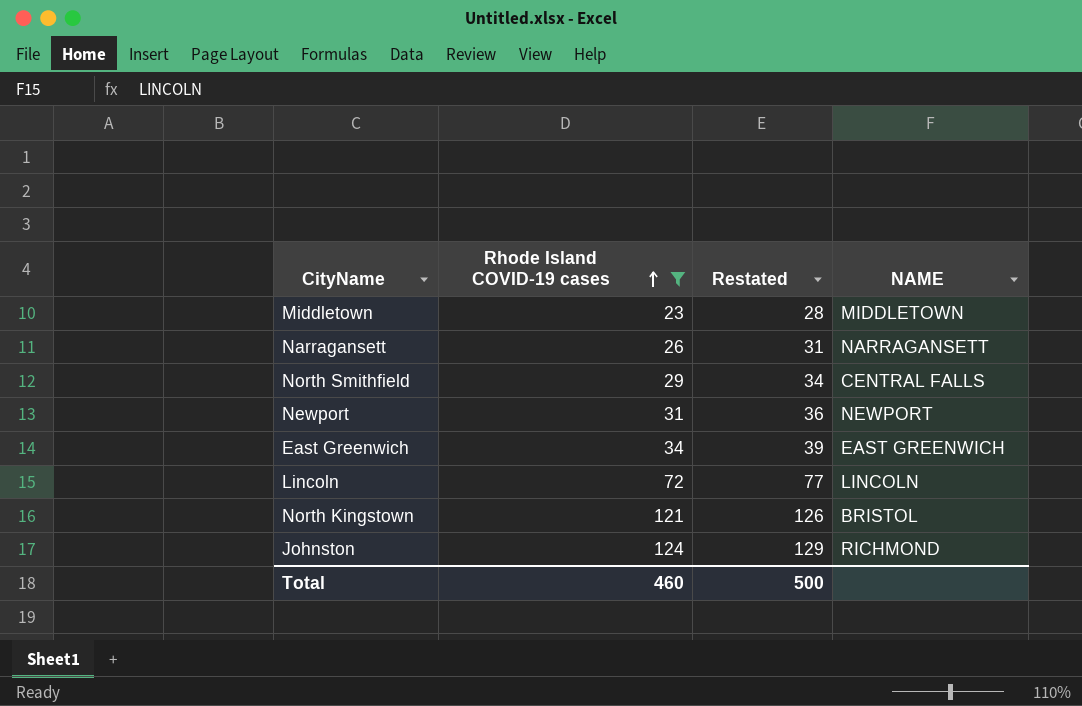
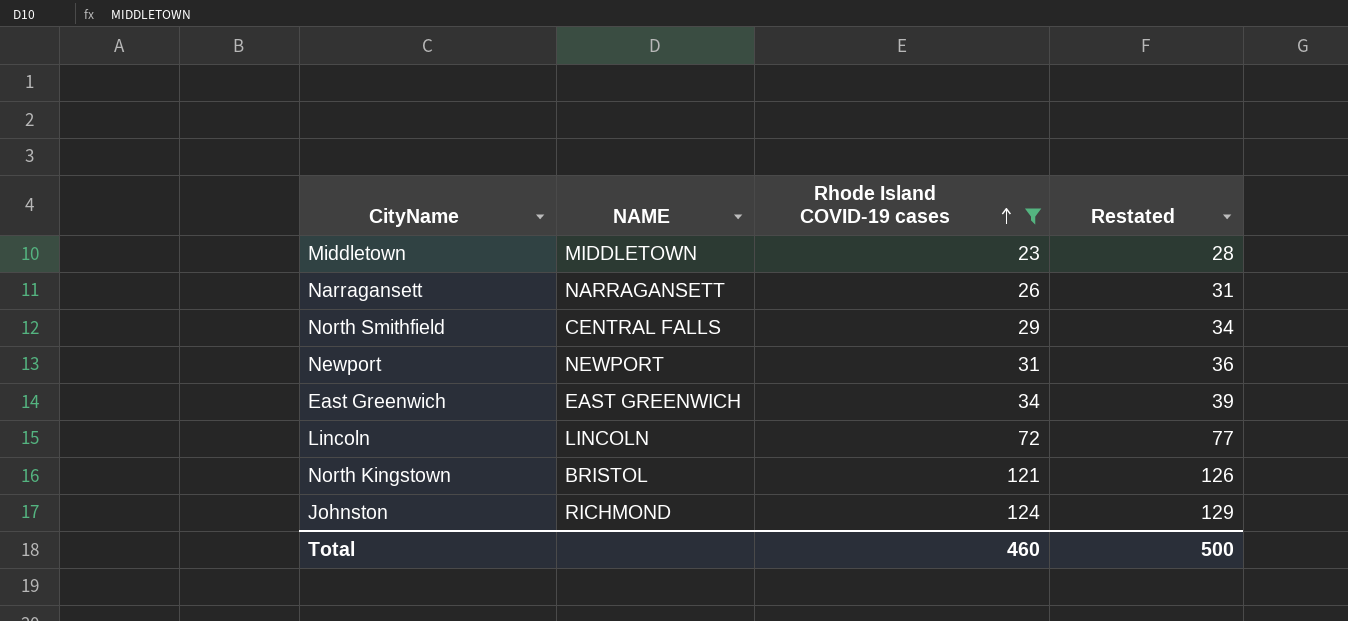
column NAME | position: 4 -> 2

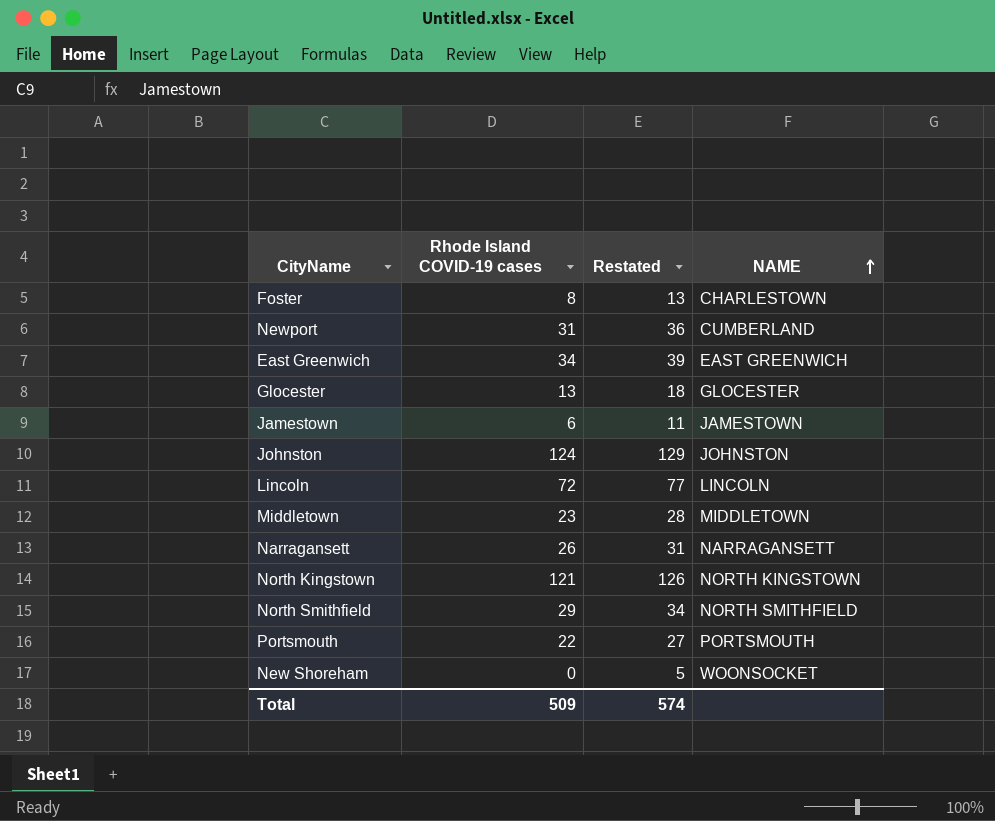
filter: Rhode Island COVID-19 cases >= 23 -> none
row order: Rhode Island COVID-19 cases ascending -> NAME ascending
column NAME | position: 2 -> 4
Newport | NAME: NEWPORT -> CUMBERLAND
Johnston | NAME: RICHMOND -> JOHNSTON
North Kingstown | NAME: BRISTOL -> NORTH KINGSTOWN
North Smithfield | NAME: CENTRAL FALLS -> NORTH SMITHFIELD
Total | Rhode Island COVID-19 cases: 460 -> 509
Total | Restated: 500 -> 574

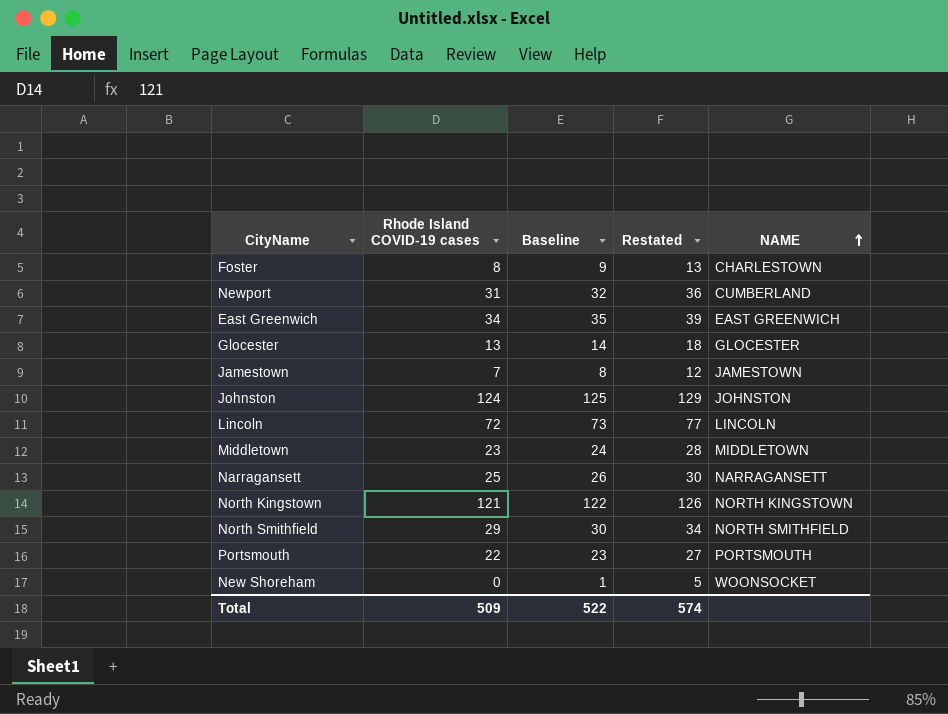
column Baseline | formula: none -> [Rhode Island COVID-19 cases] + 1
Jamestown | Rhode Island COVID-19 cases: 6 -> 7
Jamestown | Restated: 11 -> 12
Narragansett | Rhode Island COVID-19 cases: 26 -> 25
Narragansett | Restated: 31 -> 30

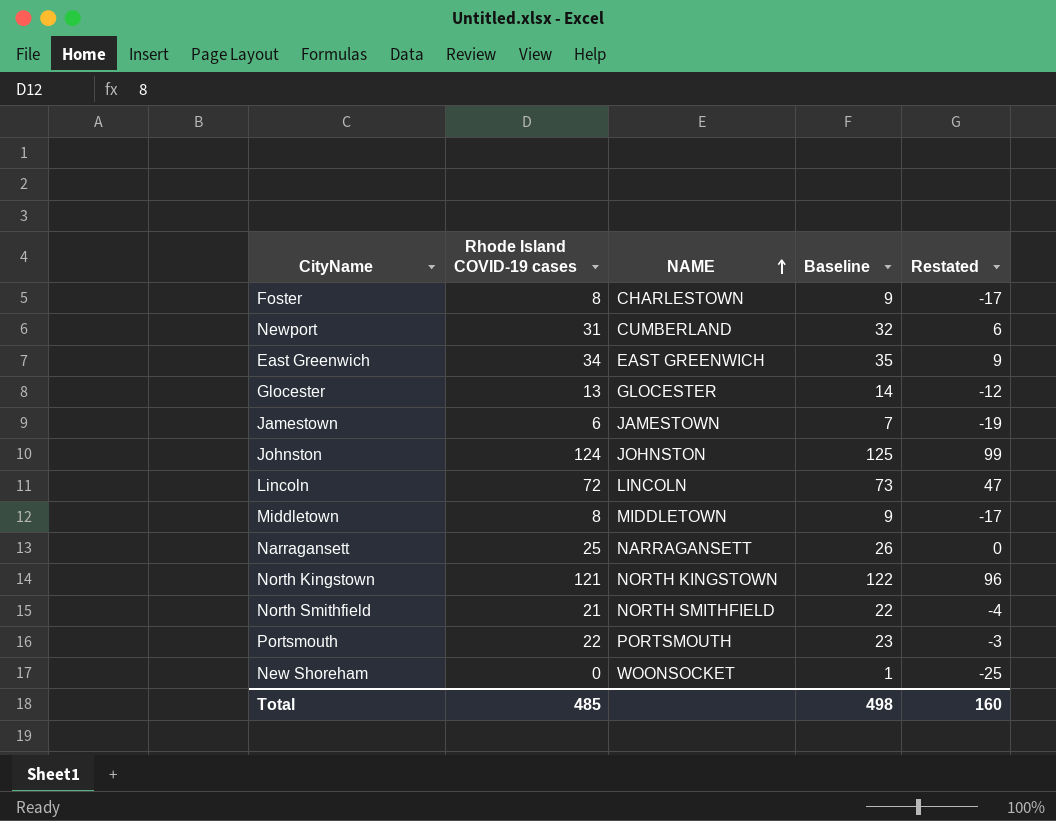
column NAME | position: 5 -> 3
column Restated | formula: [Rhode Island COVID-19 cases] + 5 -> [Rhode Island COVID-19 cases] - 25
Jamestown | Rhode Island COVID-19 cases: 7 -> 6
Jamestown | Baseline: 8 -> 7
Middletown | Rhode Island COVID-19 cases: 23 -> 8
Middletown | Baseline: 24 -> 9
North Smithfield | Rhode Island COVID-19 cases: 29 -> 21
North Smithfield | Baseline: 30 -> 22
Total | Rhode Island COVID-19 cases: 509 -> 485
Total | Baseline: 522 -> 498
Total | Restated: 574 -> 160

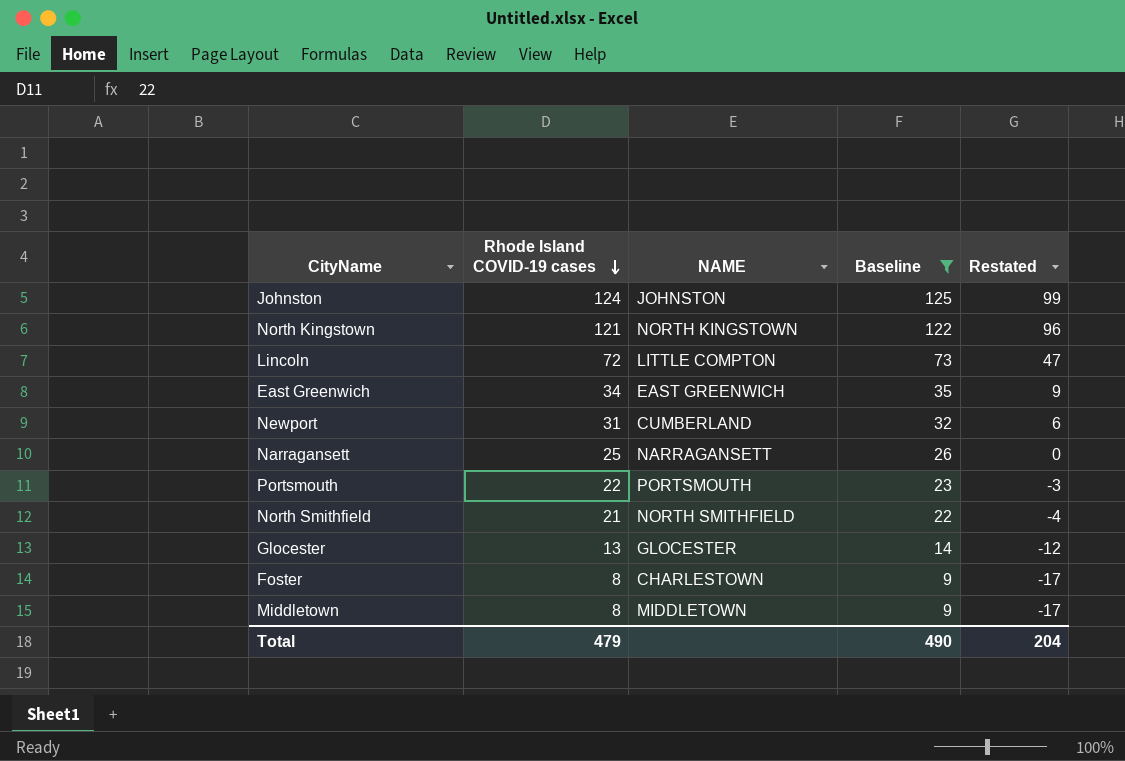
filter: none -> Baseline >= 9
row order: NAME ascending -> Rhode Island COVID-19 cases descending
Lincoln | NAME: LINCOLN -> LITTLE COMPTON
Total | Rhode Island COVID-19 cases: 485 -> 479
Total | Baseline: 498 -> 490
Total | Restated: 160 -> 204

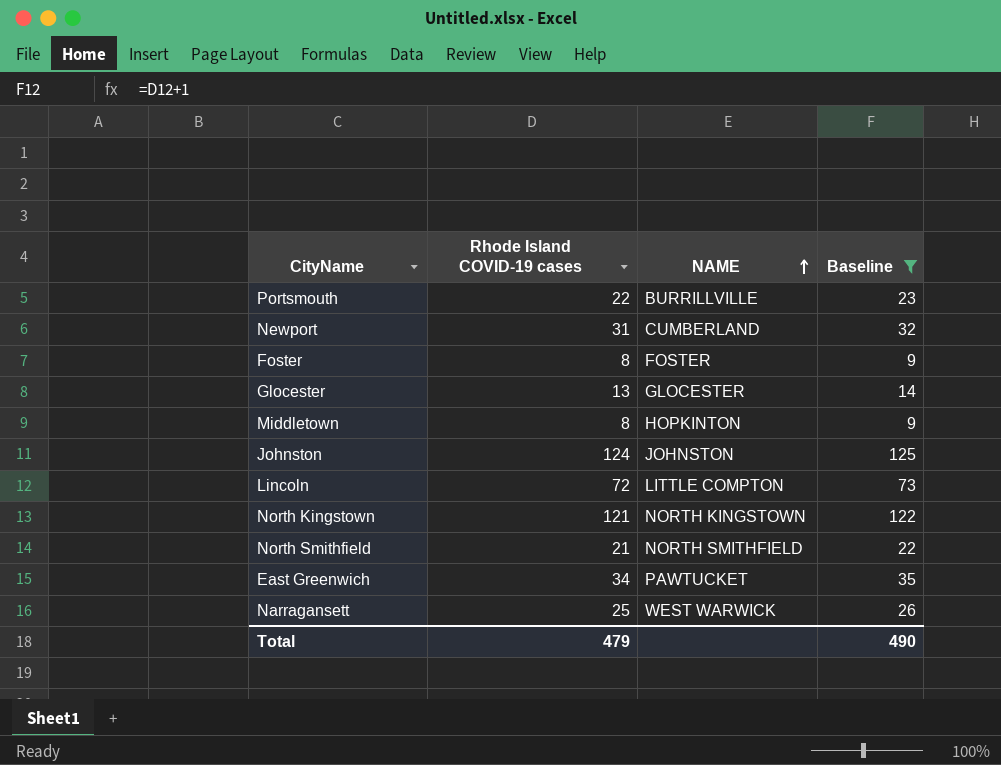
row order: Rhode Island COVID-19 cases descending -> NAME ascending
column Restated | formula: [Rhode Island COVID-19 cases] - 25 -> none
Portsmouth | NAME: PORTSMOUTH -> BURRILLVILLE
Foster | NAME: CHARLESTOWN -> FOSTER
Middletown | NAME: MIDDLETOWN -> HOPKINTON
East Greenwich | NAME: EAST GREENWICH -> PAWTUCKET
Narragansett | NAME: NARRAGANSETT -> WEST WARWICK

